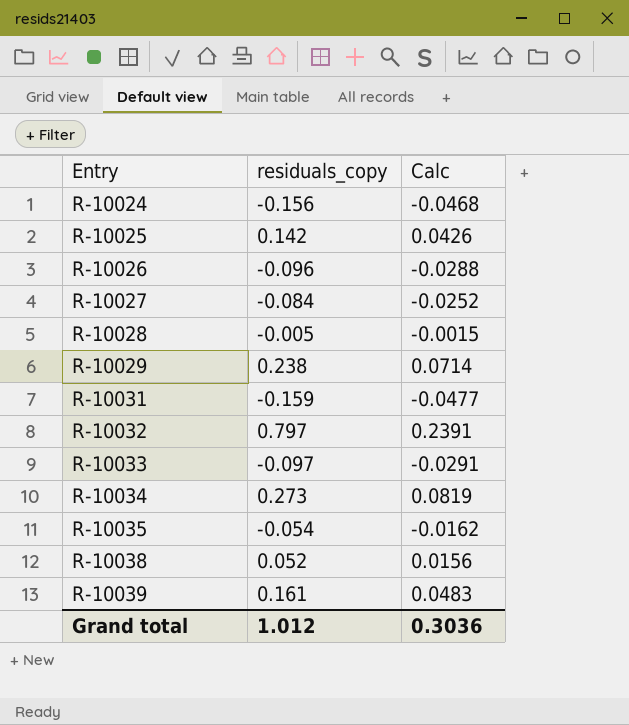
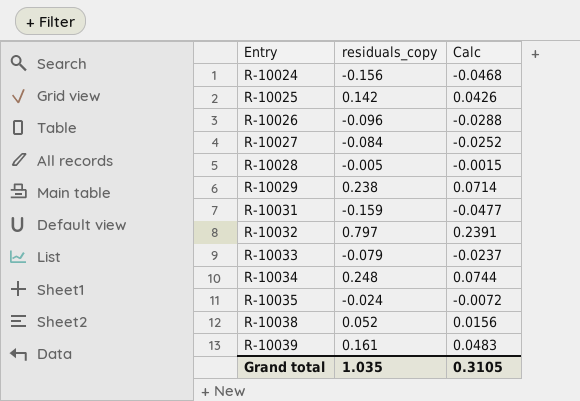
R-10033 | residuals_copy: -0.097 -> -0.079
R-10033 | Calc: -0.0291 -> -0.0237
R-10034 | residuals_copy: 0.273 -> 0.248
R-10034 | Calc: 0.0819 -> 0.0744
R-10035 | residuals_copy: -0.054 -> -0.024
R-10035 | Calc: -0.0162 -> -0.0072
Grand total | residuals_copy: 1.012 -> 1.035
Grand total | Calc: 0.3036 -> 0.3105

